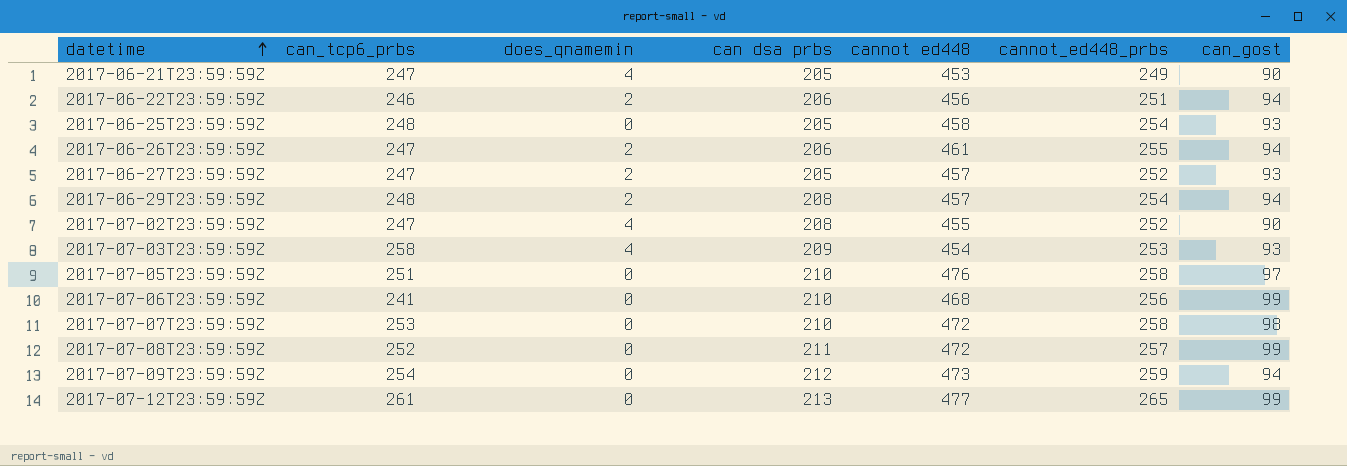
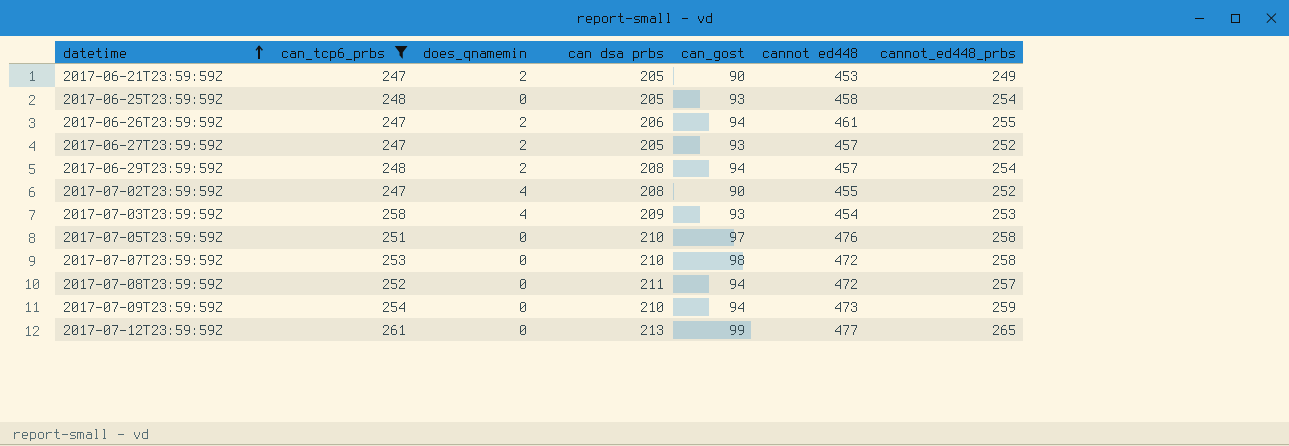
filter: none -> can_tcp6_prbs >= 247
column can_gost | position: 7 -> 5
2017-06-21T23:59:59Z | does_qnamemin: 4 -> 2
2017-07-08T23:59:59Z | can_gost: 99 -> 94
2017-07-09T23:59:59Z | can dsa prbs: 212 -> 210

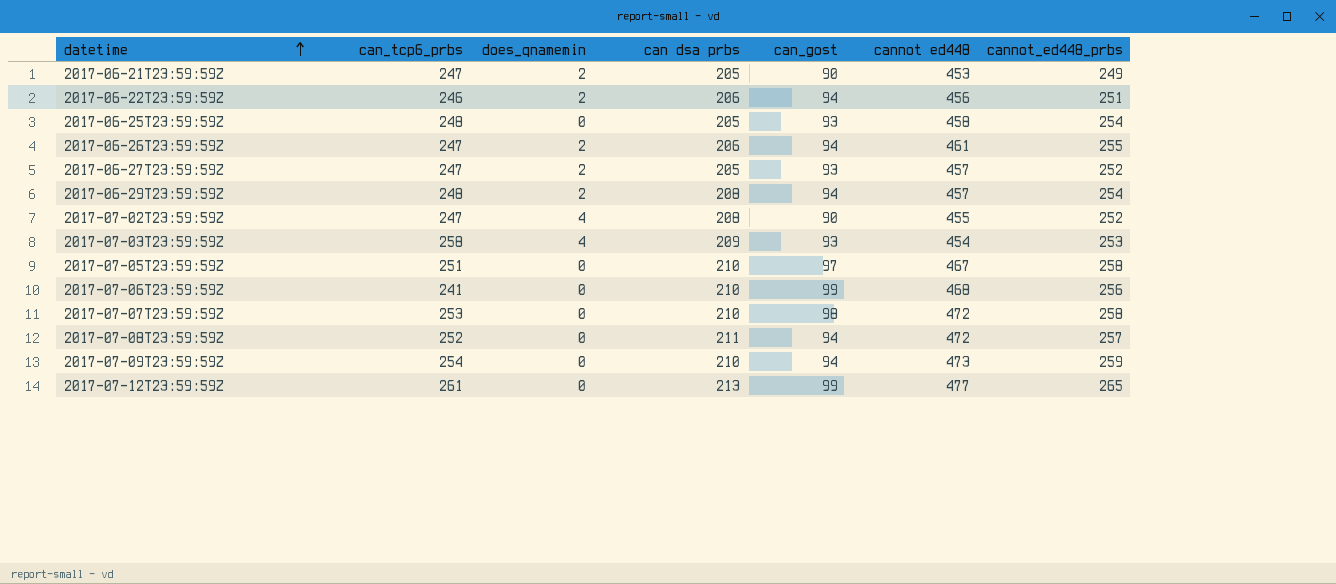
filter: can_tcp6_prbs >= 247 -> none
2017-07-05T23:59:59Z | cannot ed448: 476 -> 467

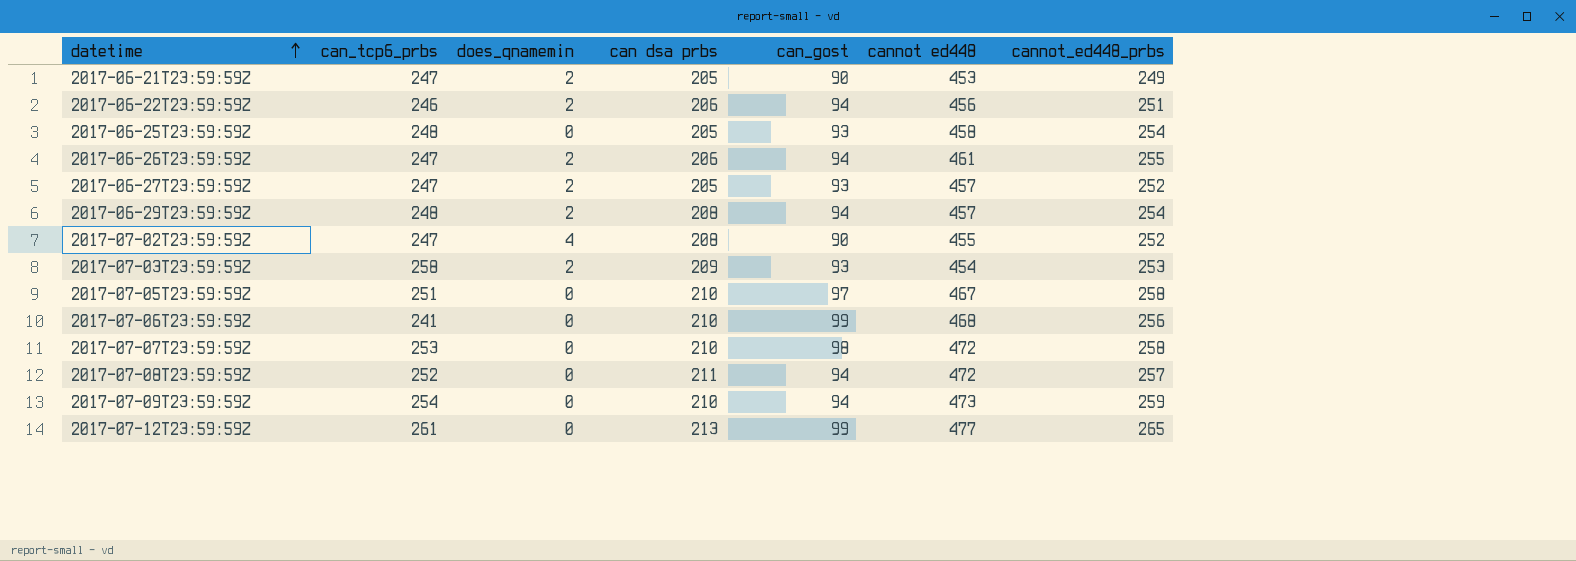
2017-07-03T23:59:59Z | does_qnamemin: 4 -> 2

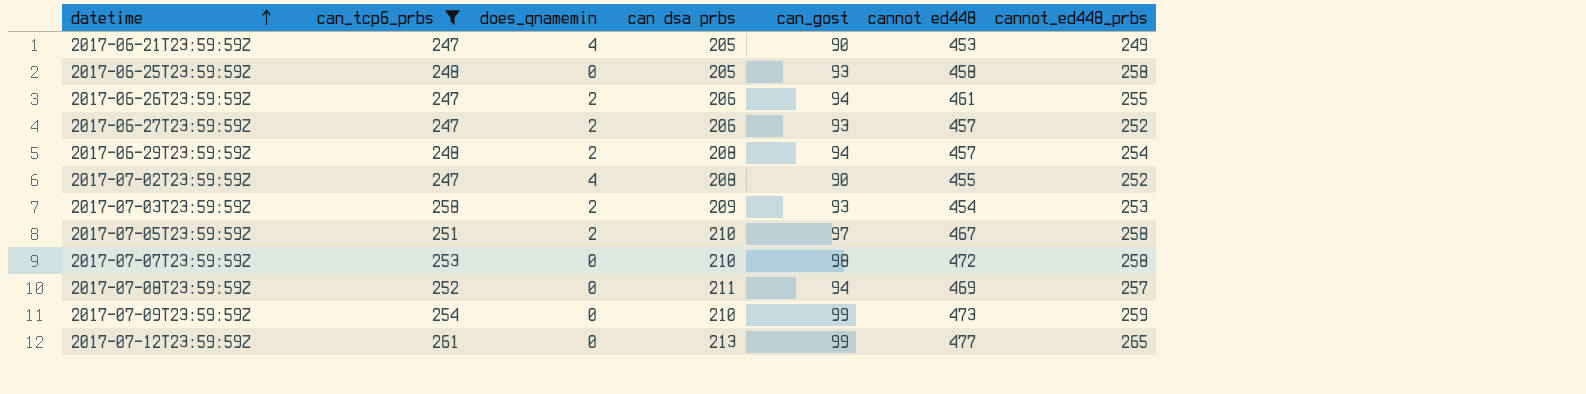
filter: none -> can_tcp6_prbs >= 247
2017-06-21T23:59:59Z | does_qnamemin: 2 -> 4
2017-06-25T23:59:59Z | cannot_ed448_prbs: 254 -> 258
2017-06-27T23:59:59Z | can dsa prbs: 205 -> 206
2017-07-05T23:59:59Z | does_qnamemin: 0 -> 2
2017-07-08T23:59:59Z | cannot ed448: 472 -> 469
2017-07-09T23:59:59Z | can_gost: 94 -> 99

